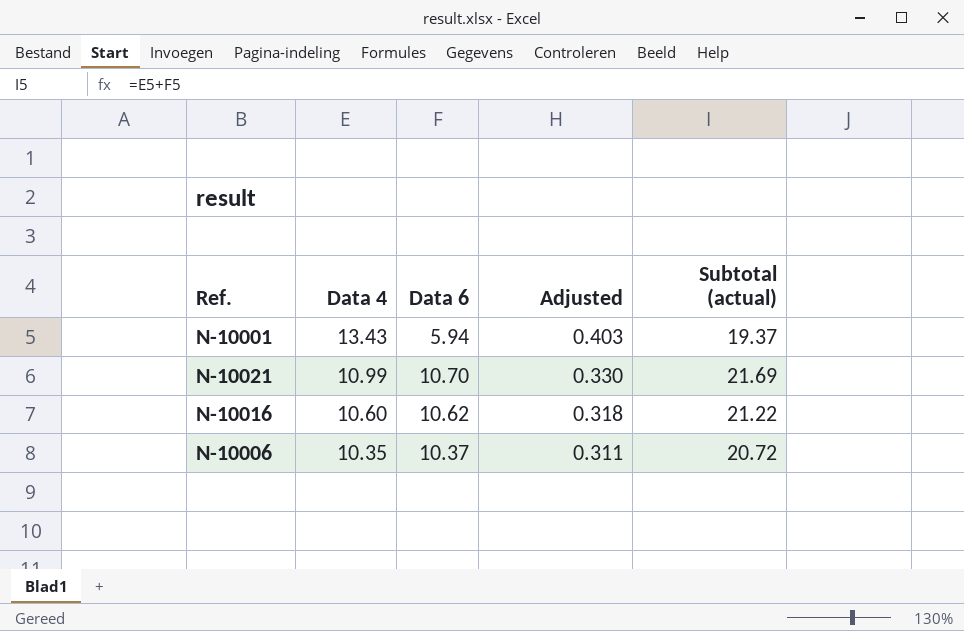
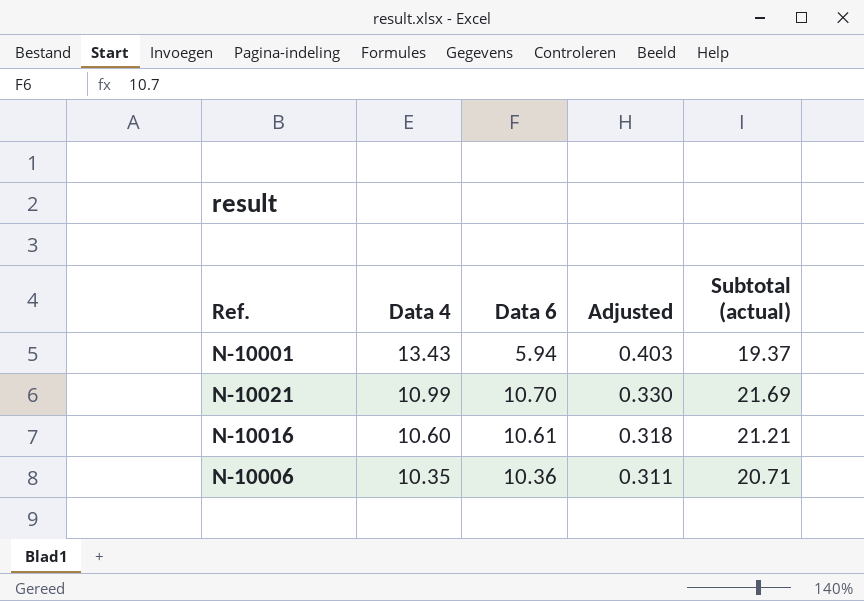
N-10016 | Data 6: 10.62 -> 10.61
N-10016 | Subtotal (actual): 21.22 -> 21.21
N-10006 | Data 6: 10.37 -> 10.36
N-10006 | Subtotal (actual): 20.72 -> 20.71

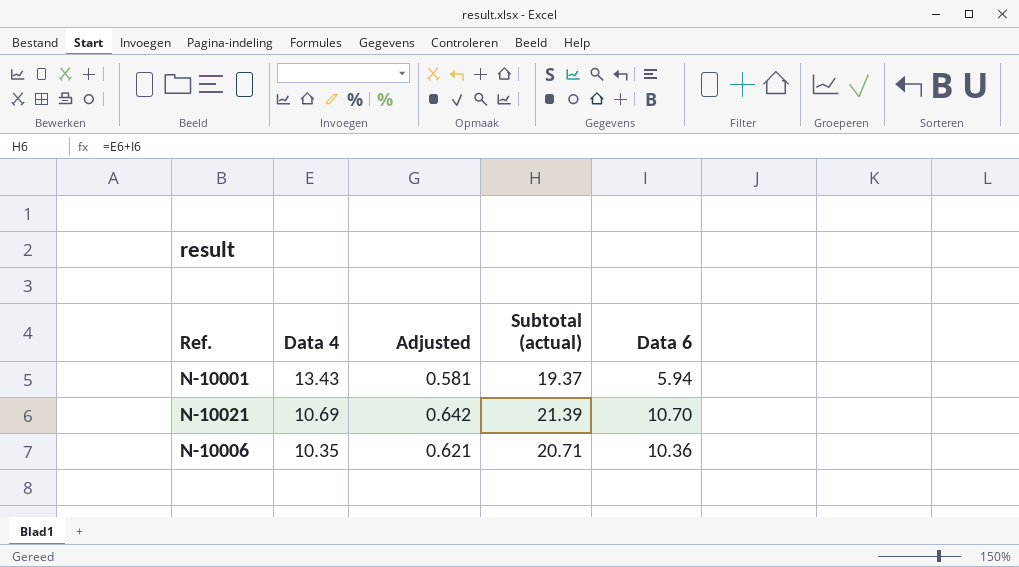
column Adjusted | formula: [Data 4] * 0.03 -> [Subtotal (actual)] * 0.03
column Data 6 | position: 3 -> 5
row N-10016: 10.60 | 10.61 | 0.318 | 21.21 -> none
N-10021 | Data 4: 10.99 -> 10.69
N-10021 | Subtotal (actual): 21.69 -> 21.39

